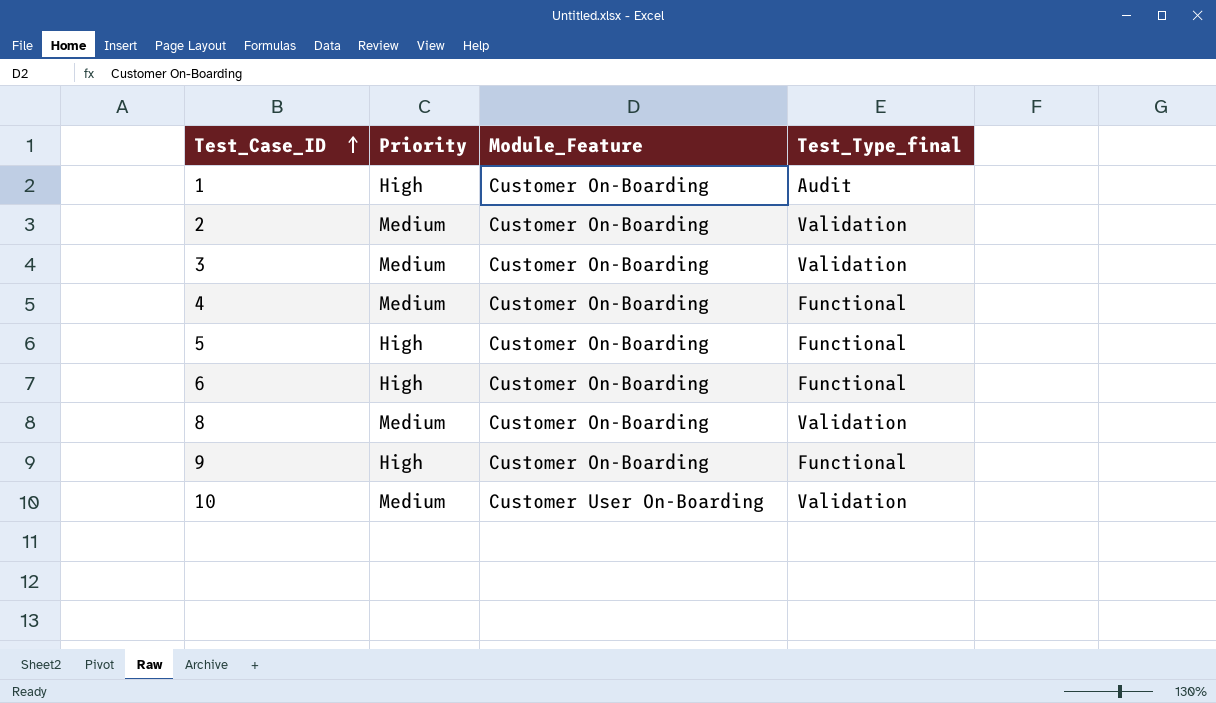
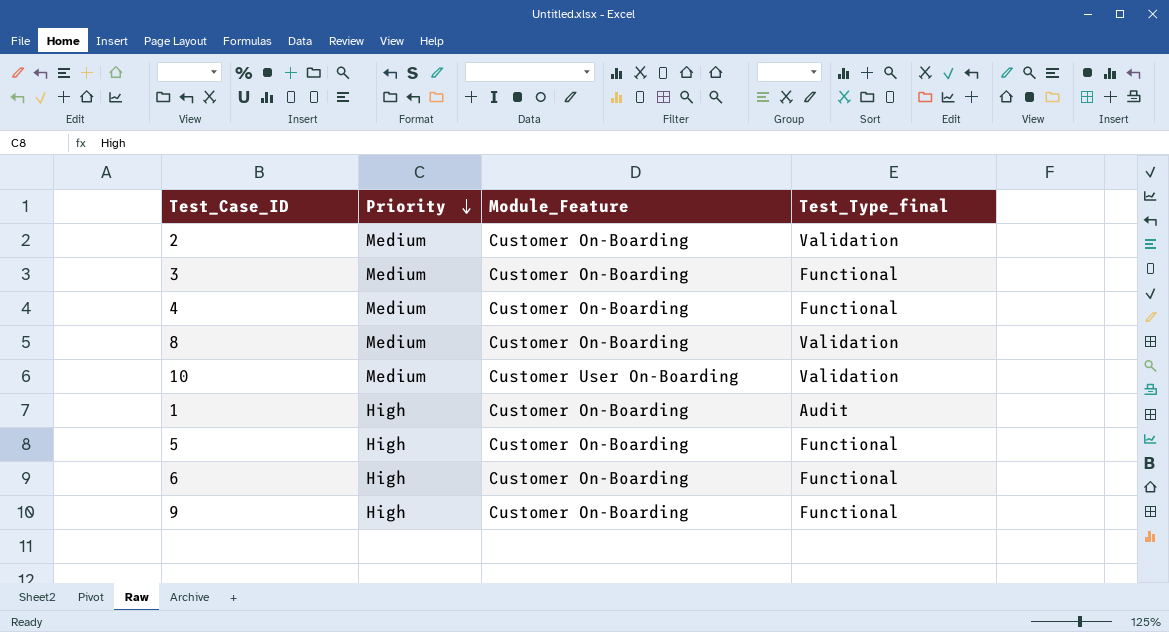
row order: Test_Case_ID ascending -> Priority descending
3 | Test_Type_final: Validation -> Functional

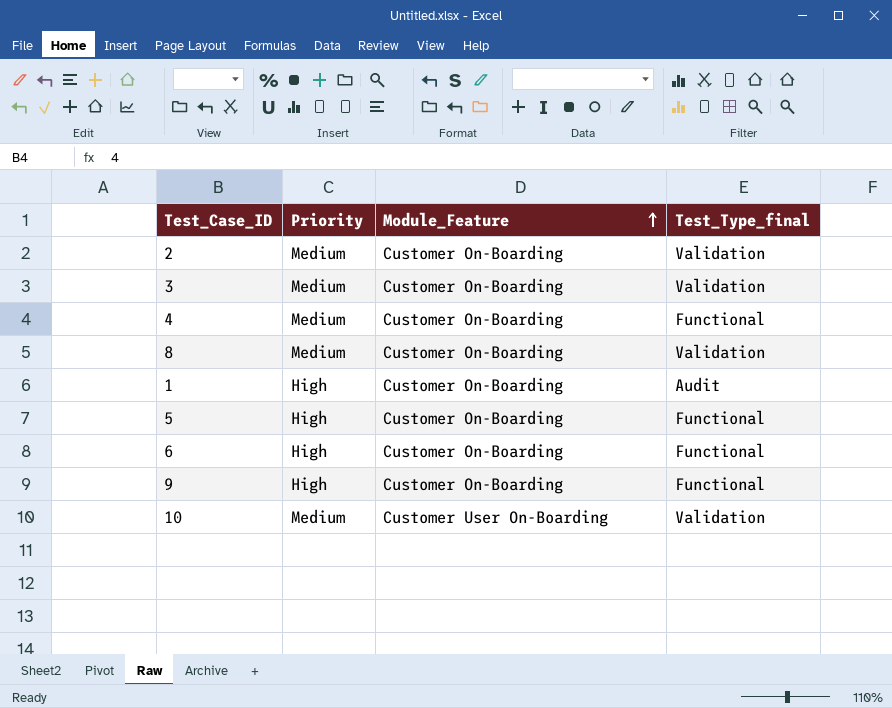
row order: Priority descending -> Module_Feature ascending
3 | Test_Type_final: Functional -> Validation

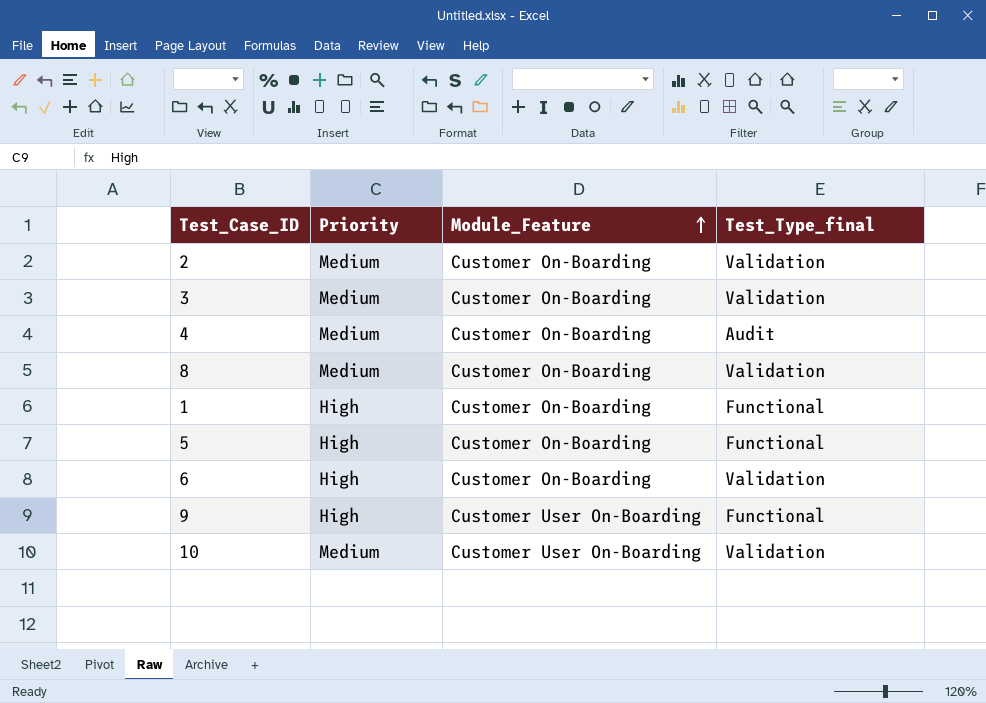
4 | Test_Type_final: Functional -> Audit
1 | Test_Type_final: Audit -> Functional
6 | Test_Type_final: Functional -> Validation
9 | Module_Feature: Customer On-Boarding -> Customer User On-Boarding

